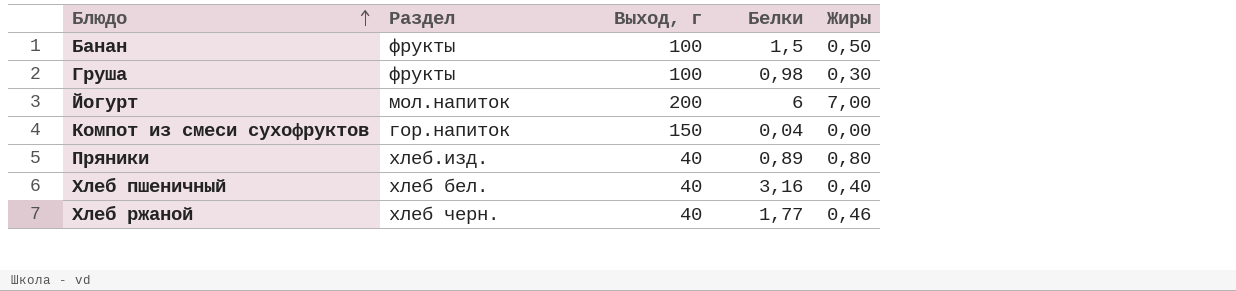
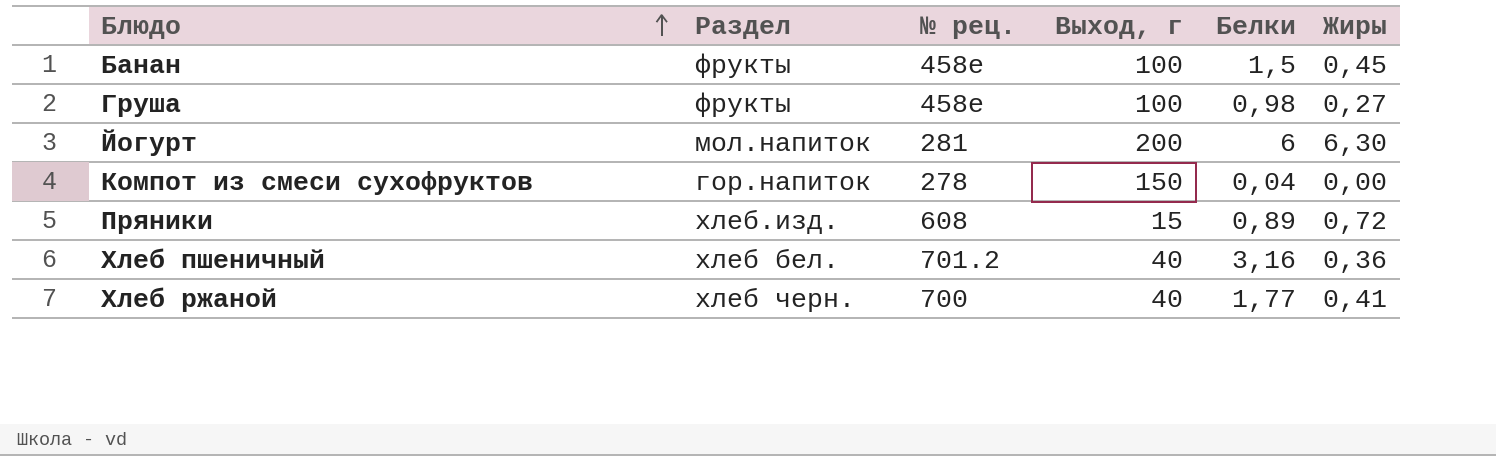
column № рец. | position: none -> 3
Банан | Жиры: 0,50 -> 0,45
Груша | Жиры: 0,30 -> 0,27
Йогурт | Жиры: 7,00 -> 6,30
Пряники | Выход, г: 40 -> 15
Пряники | Жиры: 0,80 -> 0,72
Хлеб пшеничный | Жиры: 0,40 -> 0,36
Хлеб ржаной | Жиры: 0,46 -> 0,41

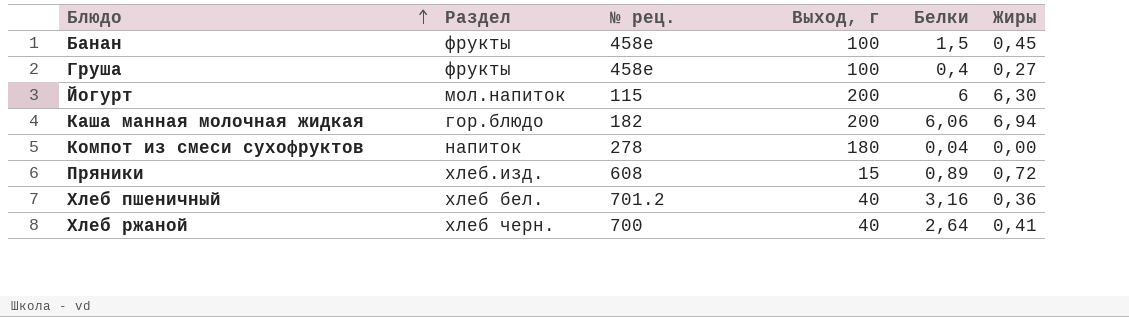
Груша | Белки: 0,98 -> 0,4
Йогурт | № рец.: 281 -> 115
row Каша манная молочная жидкая: none -> гор.блюдо | 182 | 200 | 6,06 | 6,94
Компот из смеси сухофруктов | Раздел: гор.напиток -> напиток
Компот из смеси сухофруктов | Выход, г: 150 -> 180
Хлеб ржаной | Белки: 1,77 -> 2,64

